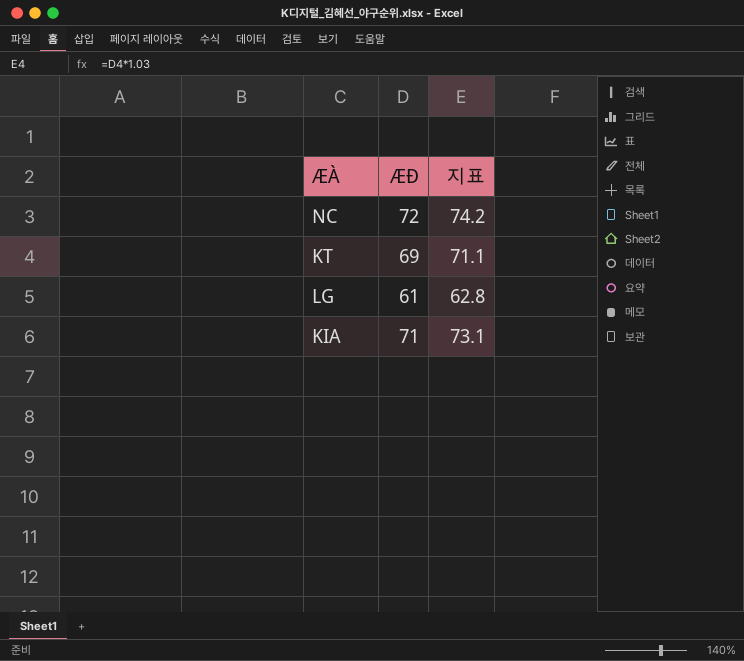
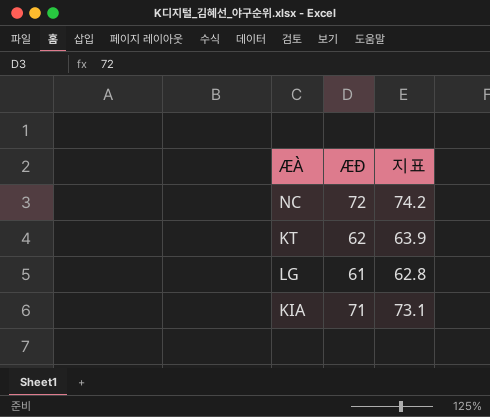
KT | ÆÐ: 69 -> 62
KT | 지표: 71.1 -> 63.9

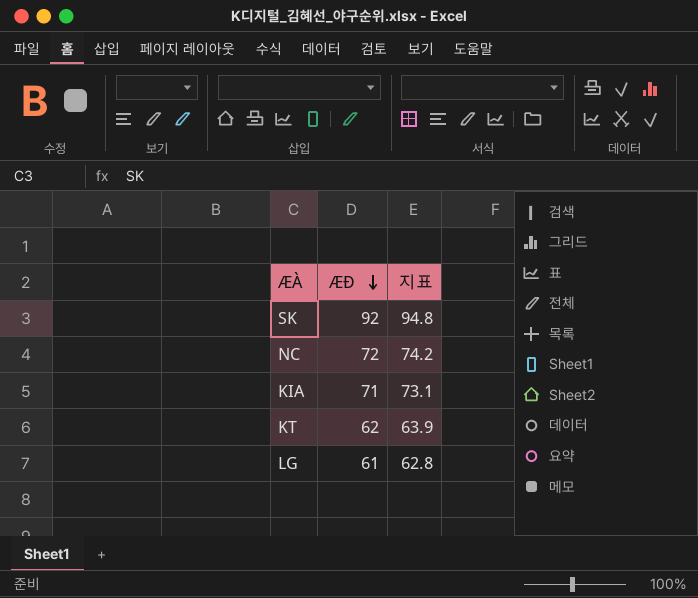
row order: none -> ÆÐ descending
row SK: none -> 92 | 94.8

